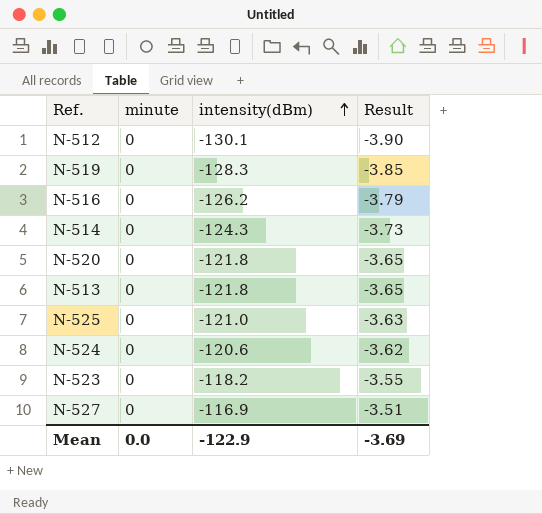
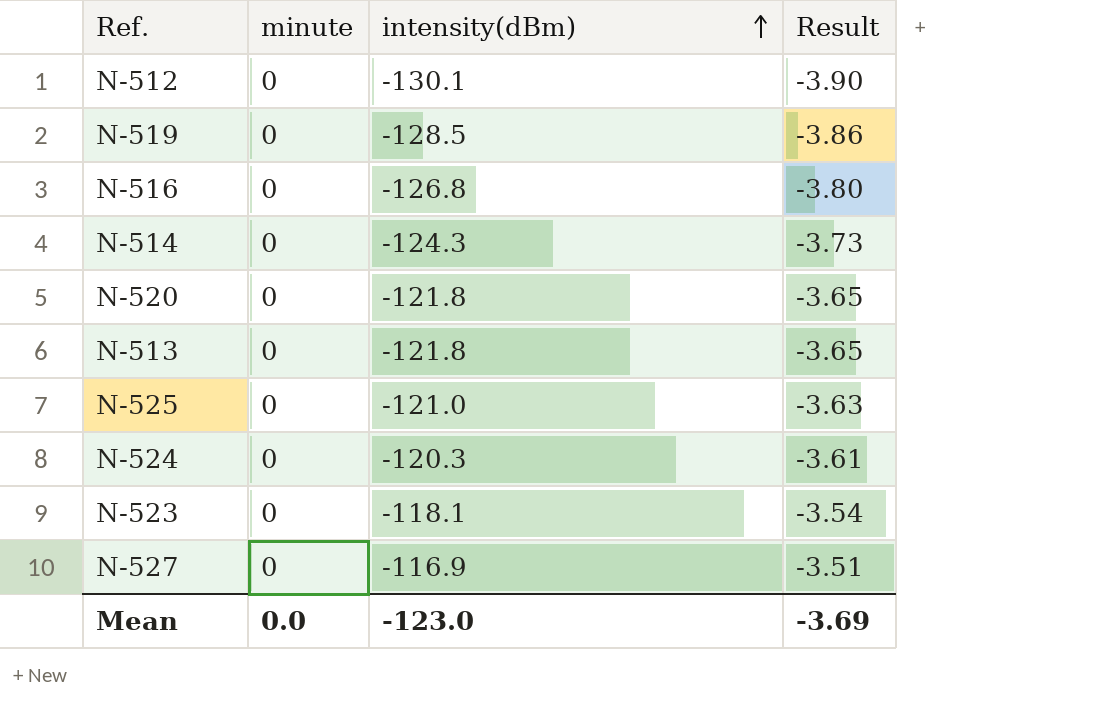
N-519 | intensity(dBm): -128.3 -> -128.5
N-519 | Result: -3.85 -> -3.86
N-516 | intensity(dBm): -126.2 -> -126.8
N-516 | Result: -3.79 -> -3.80
N-524 | intensity(dBm): -120.6 -> -120.3
N-524 | Result: -3.62 -> -3.61
N-523 | intensity(dBm): -118.2 -> -118.1
N-523 | Result: -3.55 -> -3.54
Mean | intensity(dBm): -122.9 -> -123.0

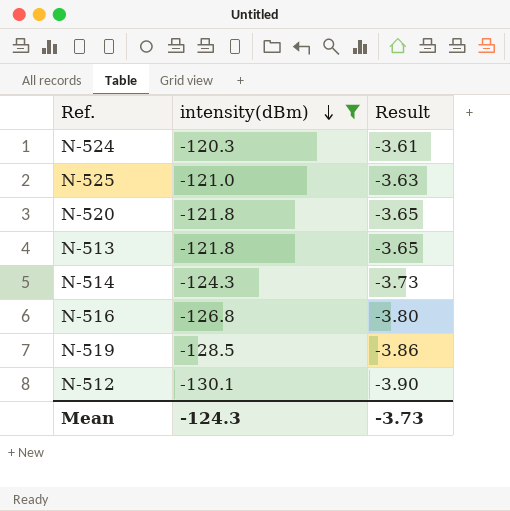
filter: none -> intensity(dBm) <= -120.3
row order: intensity(dBm) ascending -> intensity(dBm) descending
column minute | position: 2 -> none
Mean | intensity(dBm): -123.0 -> -124.3
Mean | Result: -3.69 -> -3.73

